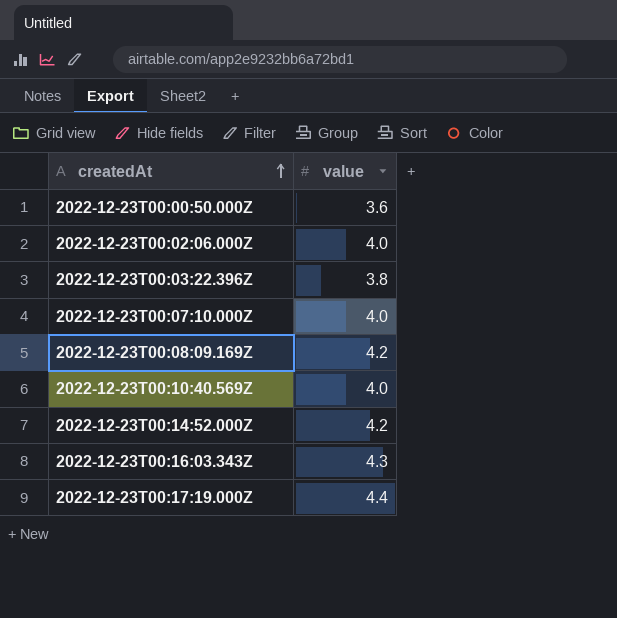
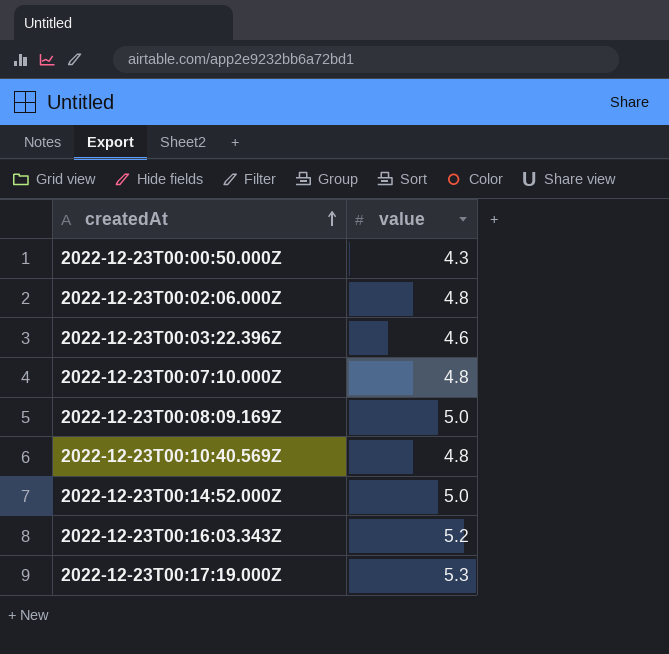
2022-12-23T00:00:50.000Z | value: 3.6 -> 4.3
2022-12-23T00:02:06.000Z | value: 4.0 -> 4.8
2022-12-23T00:03:22.396Z | value: 3.8 -> 4.6
2022-12-23T00:07:10.000Z | value: 4.0 -> 4.8
2022-12-23T00:08:09.169Z | value: 4.2 -> 5.0
2022-12-23T00:10:40.569Z | value: 4.0 -> 4.8
2022-12-23T00:14:52.000Z | value: 4.2 -> 5.0
2022-12-23T00:16:03.343Z | value: 4.3 -> 5.2
2022-12-23T00:17:19.000Z | value: 4.4 -> 5.3

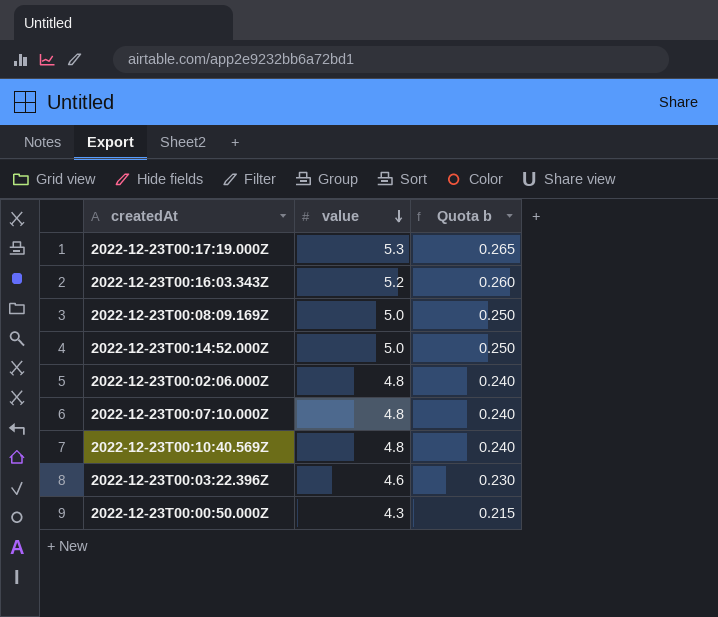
row order: createdAt ascending -> value descending
column Quota b | formula: none -> [value] * 0.05

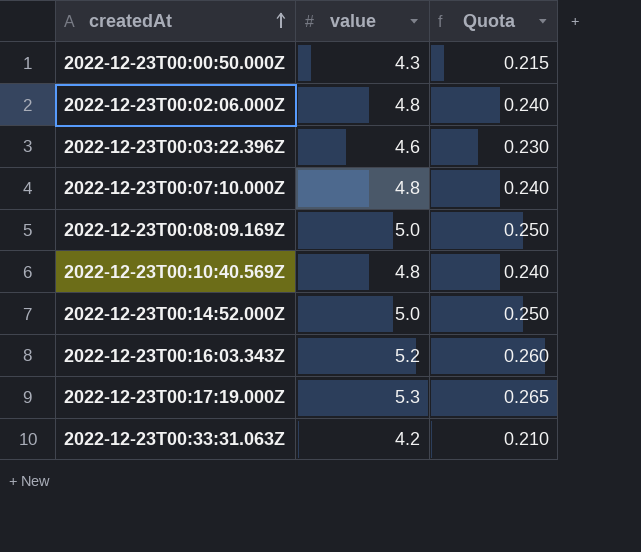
row order: value descending -> createdAt ascending
column name: Quota b -> Quota
row 2022-12-23T00:33:31.063Z: none -> 4.2 | 0.210

